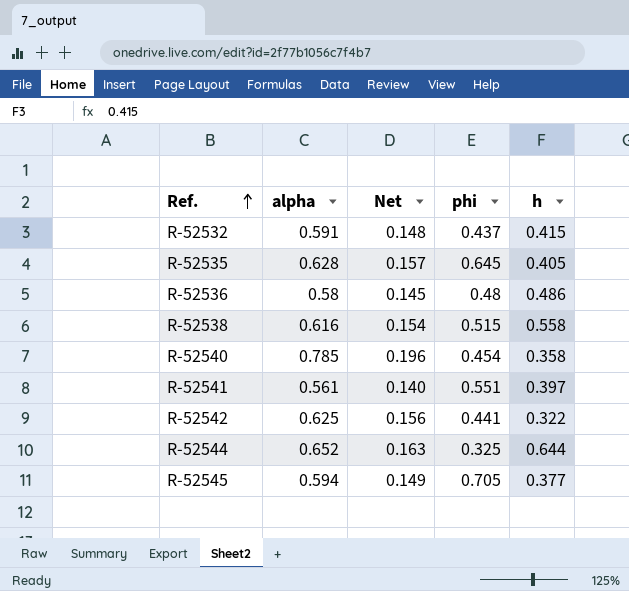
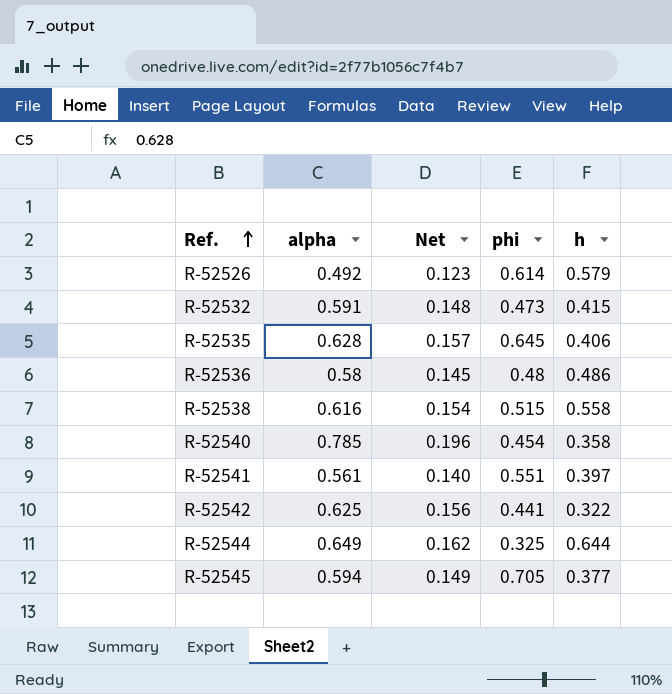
row R-52526: none -> 0.492 | 0.123 | 0.614 | 0.579
R-52532 | phi: 0.437 -> 0.473
R-52535 | h: 0.405 -> 0.406
R-52544 | alpha: 0.652 -> 0.649
R-52544 | Net: 0.163 -> 0.162

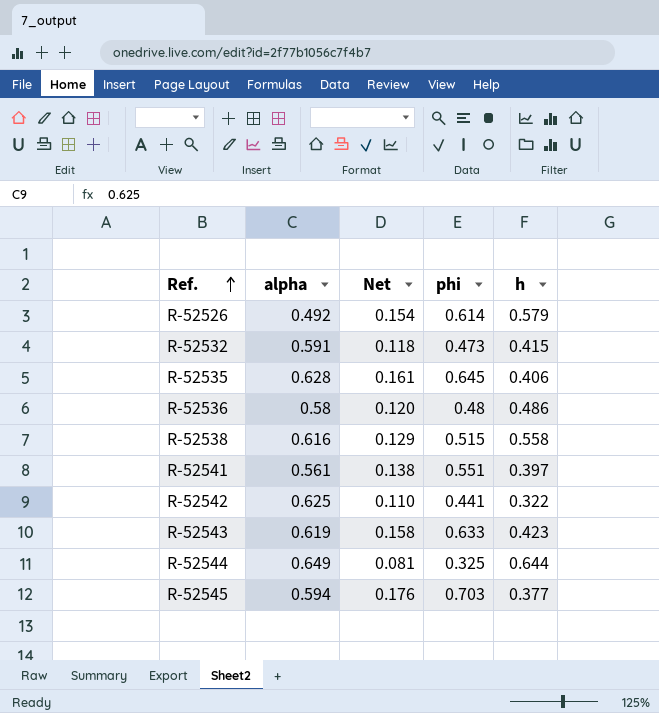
column Net | formula: [alpha] * 0.25 -> [phi] * 0.25
row R-52540: 0.785 | 0.196 | 0.454 | 0.358 -> none
row R-52543: none -> 0.619 | 0.158 | 0.633 | 0.423
R-52545 | phi: 0.705 -> 0.703

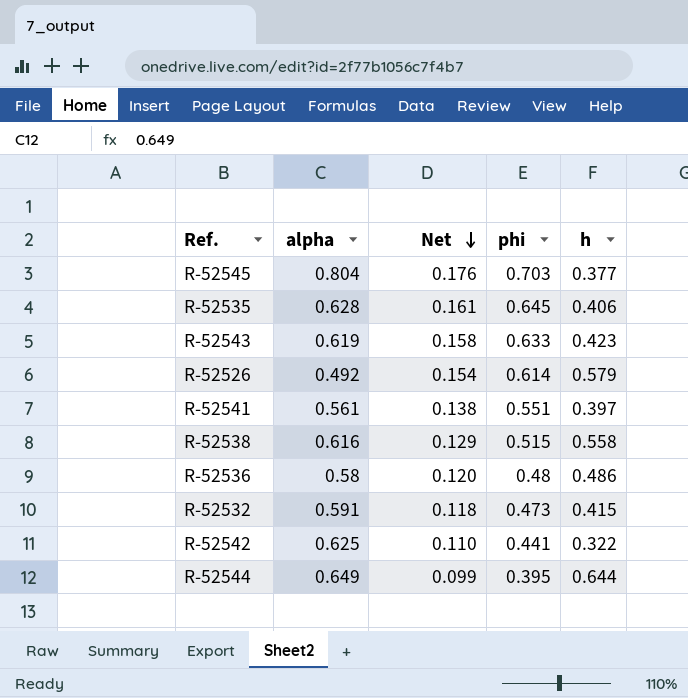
row order: Ref. ascending -> Net descending
R-52545 | alpha: 0.594 -> 0.804
R-52544 | Net: 0.081 -> 0.099
R-52544 | phi: 0.325 -> 0.395

